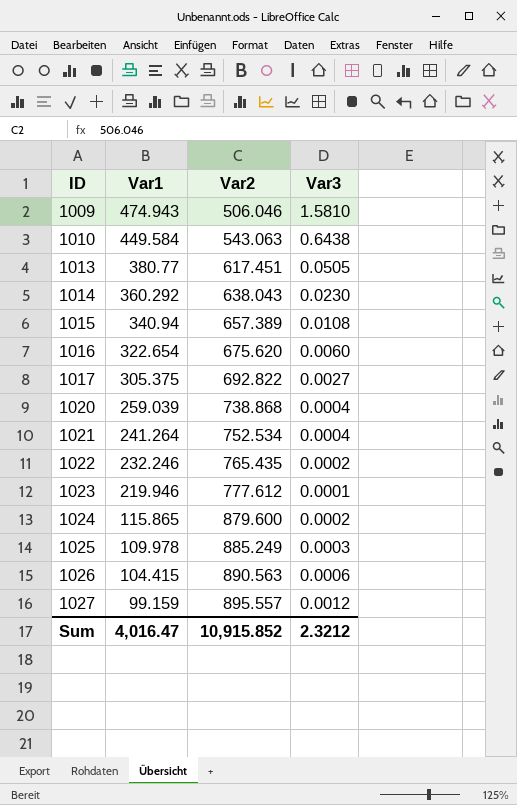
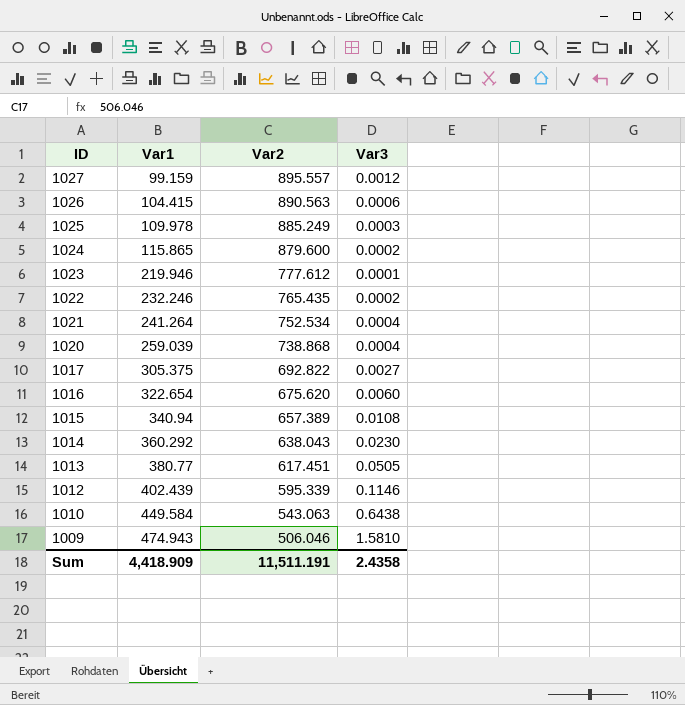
row order: ID ascending -> ID descending
row 1012: none -> 402.439 | 595.339 | 0.1146
Sum | Var1: 4,016.47 -> 4,418.909
Sum | Var2: 10,915.852 -> 11,511.191
Sum | Var3: 2.3212 -> 2.4358

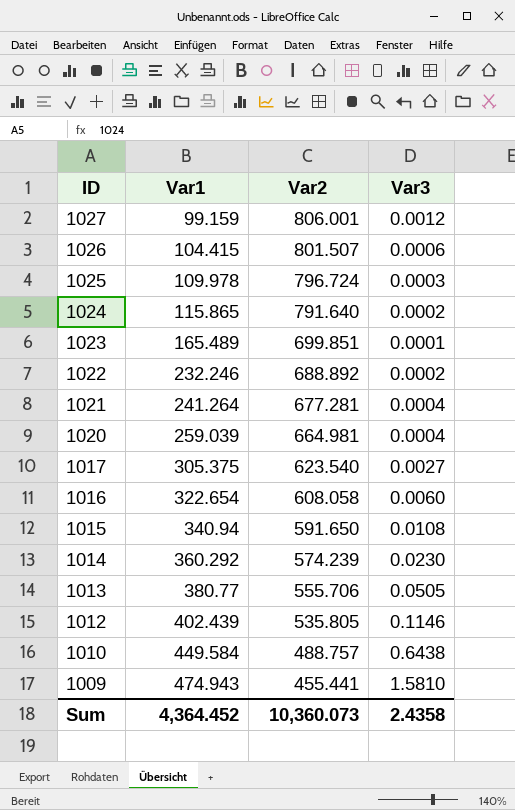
1027 | Var2: 895.557 -> 806.001
1026 | Var2: 890.563 -> 801.507
1025 | Var2: 885.249 -> 796.724
1024 | Var2: 879.600 -> 791.640
1023 | Var1: 219.946 -> 165.489
1023 | Var2: 777.612 -> 699.851
1022 | Var2: 765.435 -> 688.892
1021 | Var2: 752.534 -> 677.281
1020 | Var2: 738.868 -> 664.981
1017 | Var2: 692.822 -> 623.540
1016 | Var2: 675.620 -> 608.058
1015 | Var2: 657.389 -> 591.650
1014 | Var2: 638.043 -> 574.239
1013 | Var2: 617.451 -> 555.706
1012 | Var2: 595.339 -> 535.805
1010 | Var2: 543.063 -> 488.757
1009 | Var2: 506.046 -> 455.441
Sum | Var1: 4,418.909 -> 4,364.452
Sum | Var2: 11,511.191 -> 10,360.073

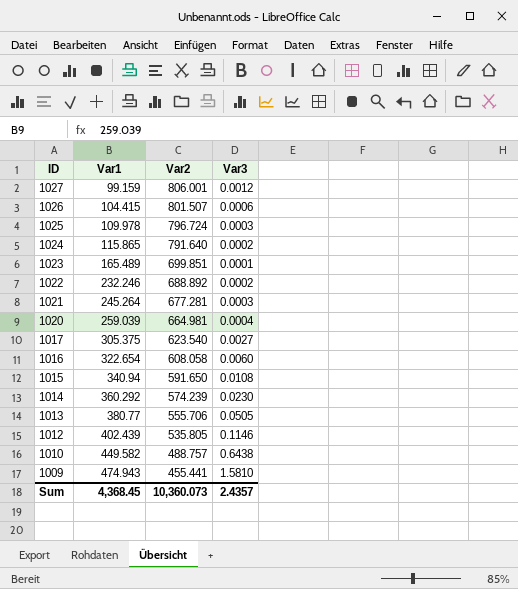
1021 | Var1: 241.264 -> 245.264
1021 | Var3: 0.0004 -> 0.0003
1010 | Var1: 449.584 -> 449.582
Sum | Var1: 4,364.452 -> 4,368.45
Sum | Var3: 2.4358 -> 2.4357

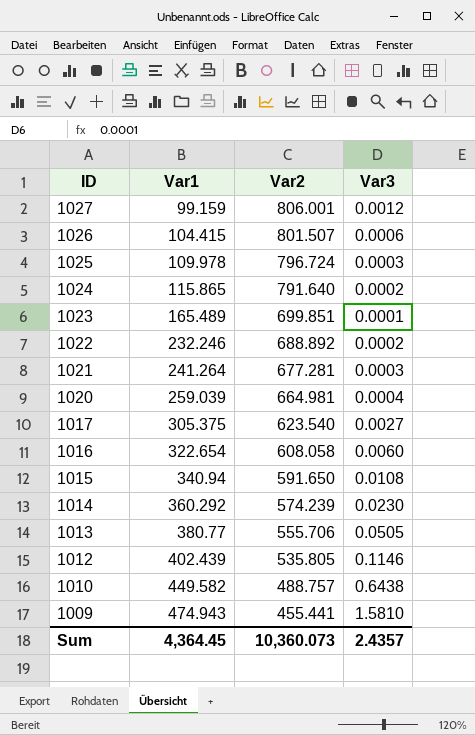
1021 | Var1: 245.264 -> 241.264
Sum | Var1: 4,368.45 -> 4,364.45

